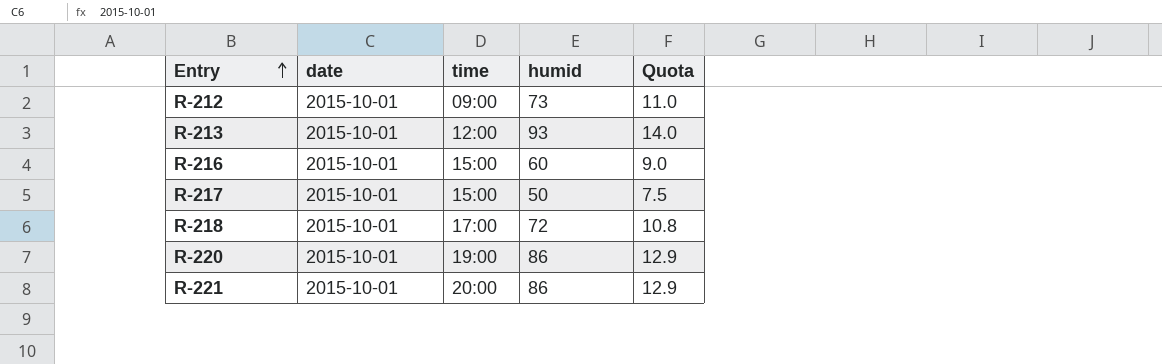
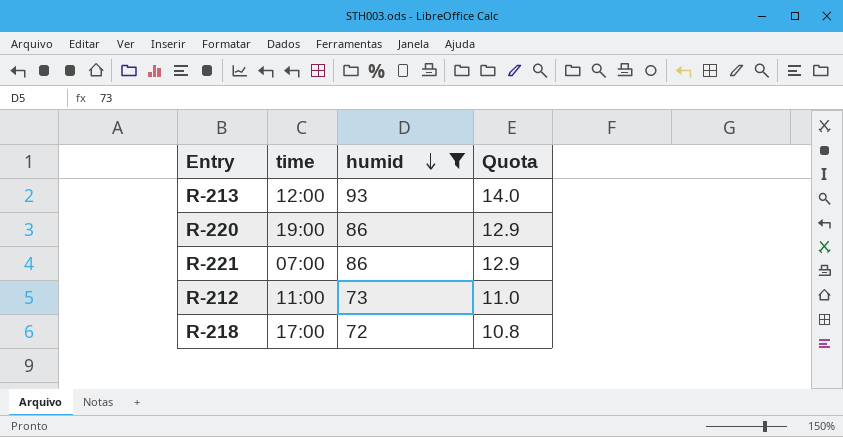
filter: none -> humid >= 72
row order: Entry ascending -> humid descending
column date | position: 2 -> none
R-221 | time: 20:00 -> 07:00
R-212 | time: 09:00 -> 11:00

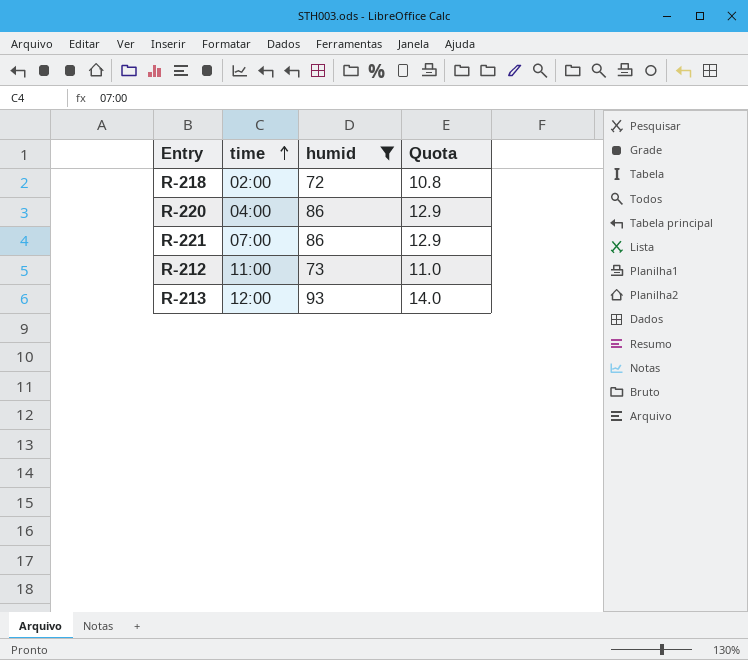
row order: humid descending -> time ascending
R-218 | time: 17:00 -> 02:00
R-220 | time: 19:00 -> 04:00

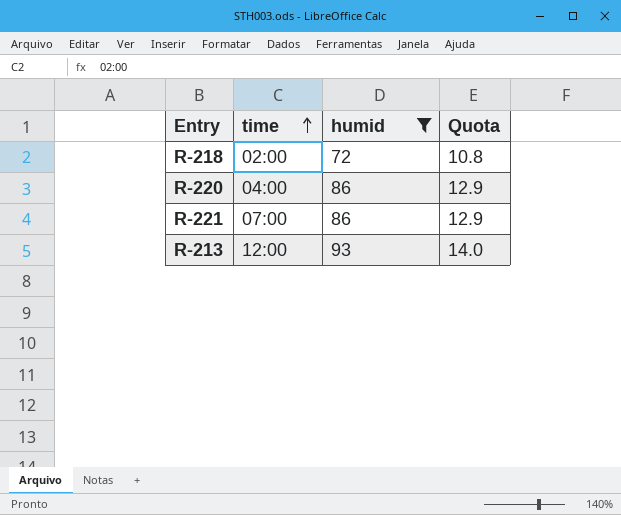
row R-212: 11:00 | 73 | 11.0 -> none

